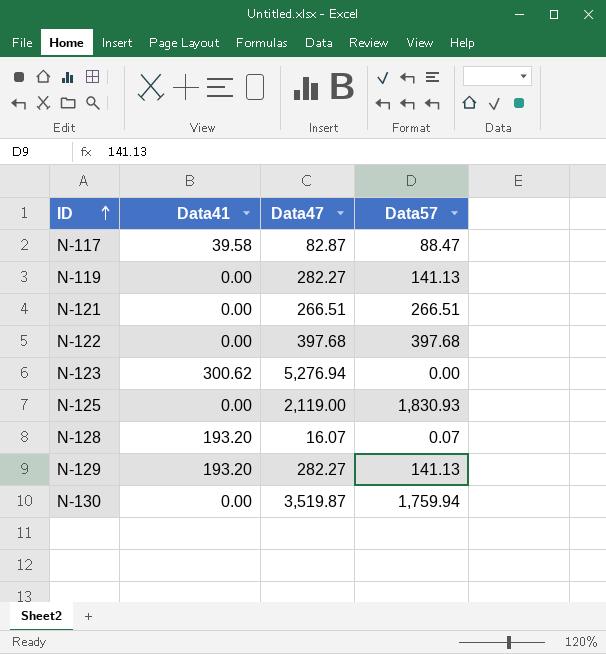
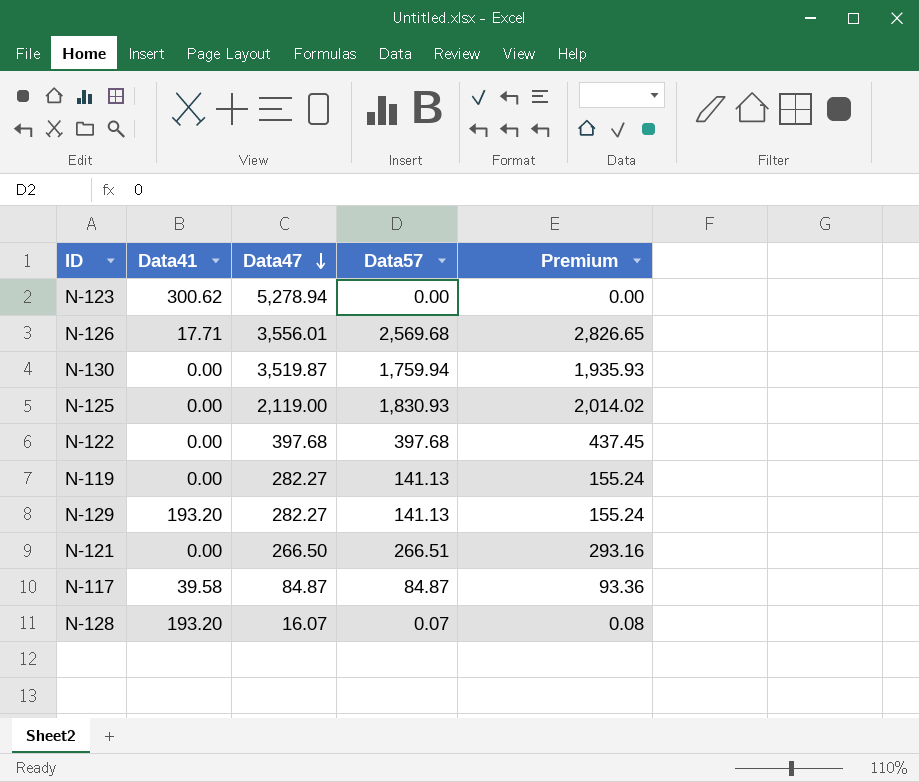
row order: ID ascending -> Data47 descending
column Premium | formula: none -> [Data57] * 1.1
N-123 | Data47: 5,276.94 -> 5,278.94
row N-126: none -> 17.71 | 3,556.01 | 2,569.68 | 2,826.65
N-121 | Data47: 266.51 -> 266.50
N-117 | Data47: 82.87 -> 84.87
N-117 | Data57: 88.47 -> 84.87

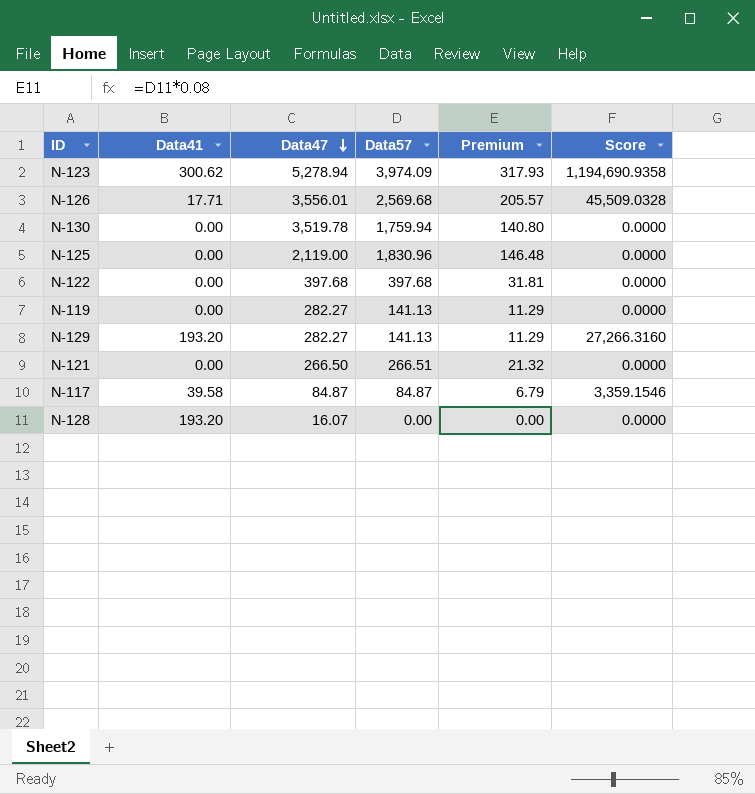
column Premium | formula: [Data57] * 1.1 -> [Data57] * 0.08
column Score | formula: none -> [Data41] * [Data57]
N-123 | Data57: 0.00 -> 3,974.09
N-130 | Data47: 3,519.87 -> 3,519.78
N-125 | Data57: 1,830.93 -> 1,830.96
N-128 | Data57: 0.07 -> 0.00

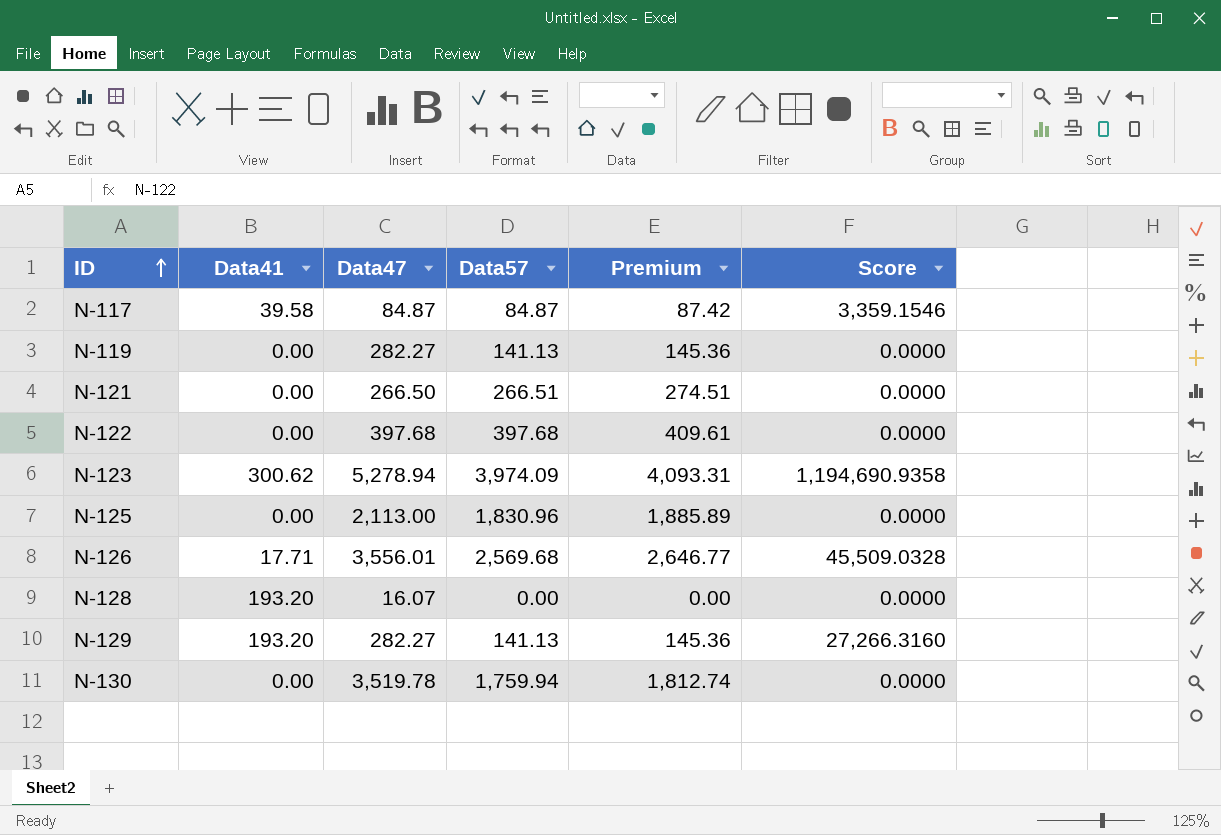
row order: Data47 descending -> ID ascending
column Premium | formula: [Data57] * 0.08 -> [Data57] * 1.03
N-125 | Data47: 2,119.00 -> 2,113.00

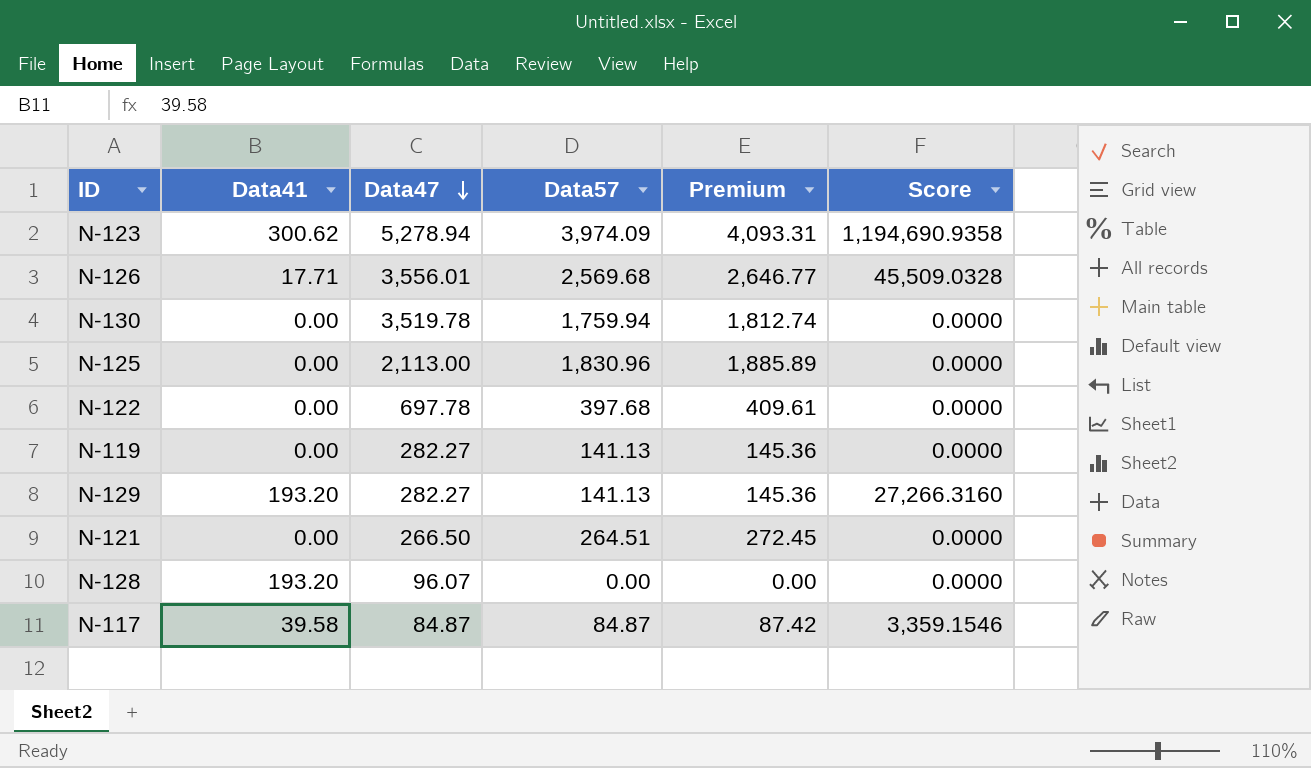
row order: ID ascending -> Data47 descending
N-122 | Data47: 397.68 -> 697.78
N-121 | Data57: 266.51 -> 264.51
N-121 | Premium: 274.51 -> 272.45
N-128 | Data47: 16.07 -> 96.07

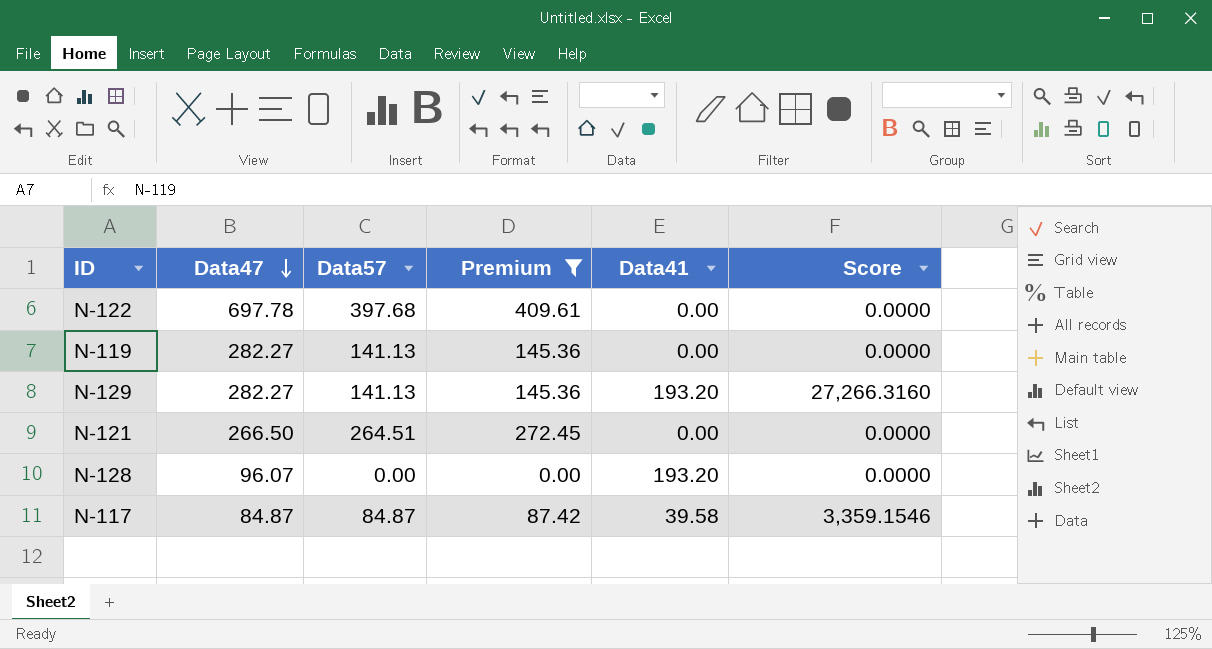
filter: none -> Premium <= 409.61
column Data41 | position: 2 -> 5

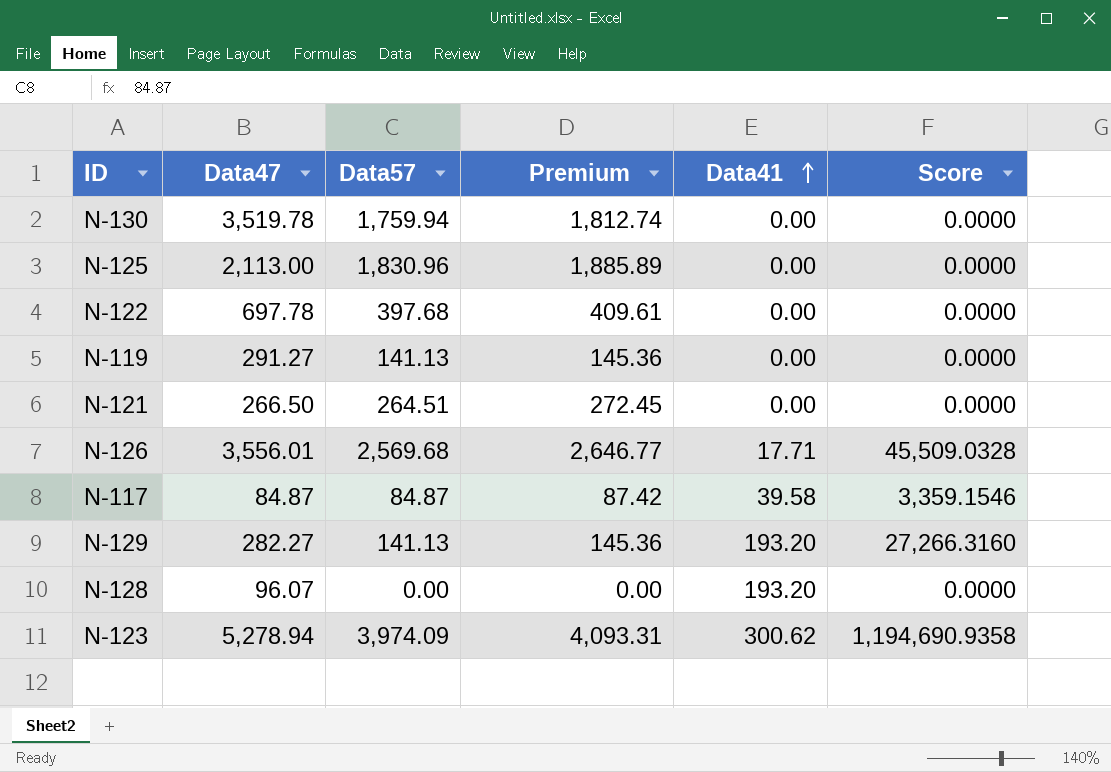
filter: Premium <= 409.61 -> none
row order: Data47 descending -> Data41 ascending
N-119 | Data47: 282.27 -> 291.27

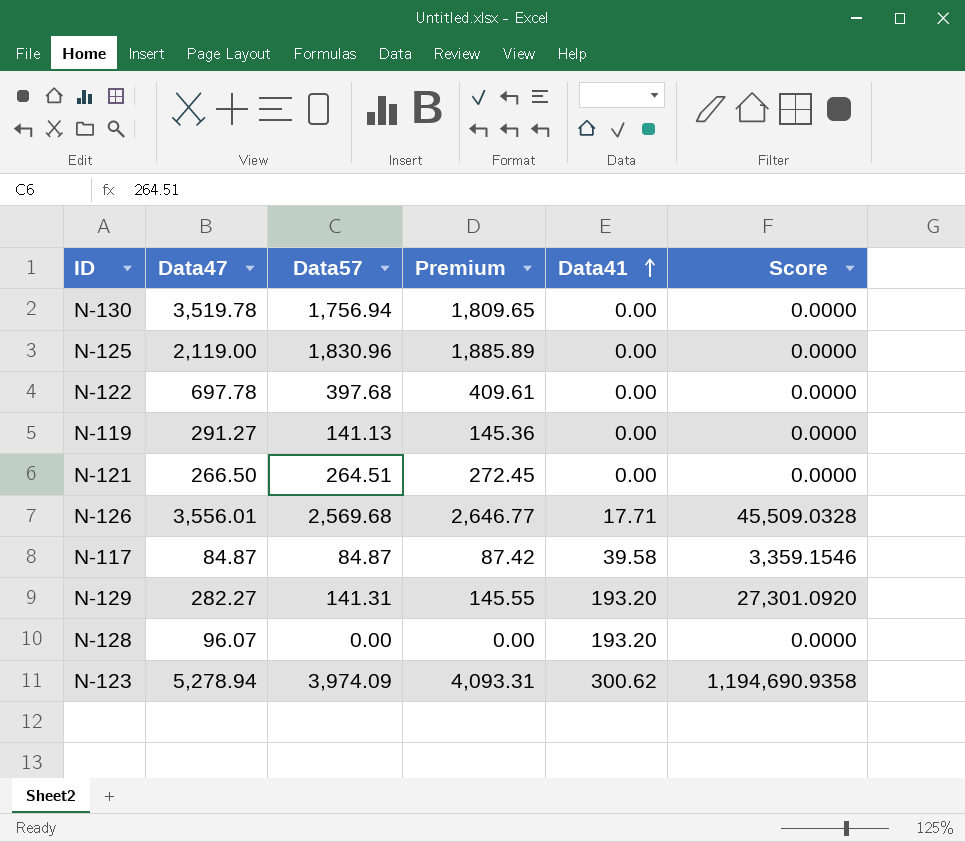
N-130 | Data57: 1,759.94 -> 1,756.94
N-130 | Premium: 1,812.74 -> 1,809.65
N-125 | Data47: 2,113.00 -> 2,119.00
N-129 | Data57: 141.13 -> 141.31
N-129 | Premium: 145.36 -> 145.55
N-129 | Score: 27,266.3160 -> 27,301.0920

